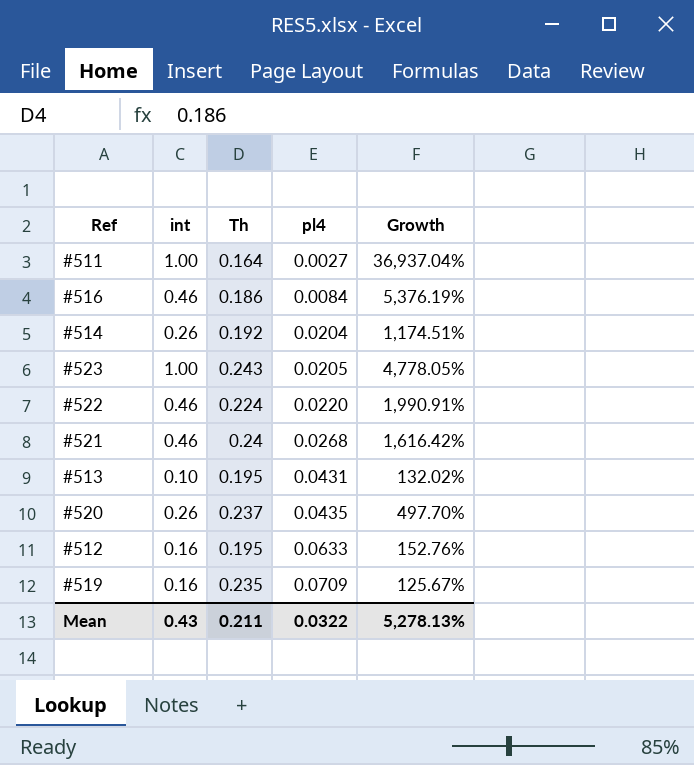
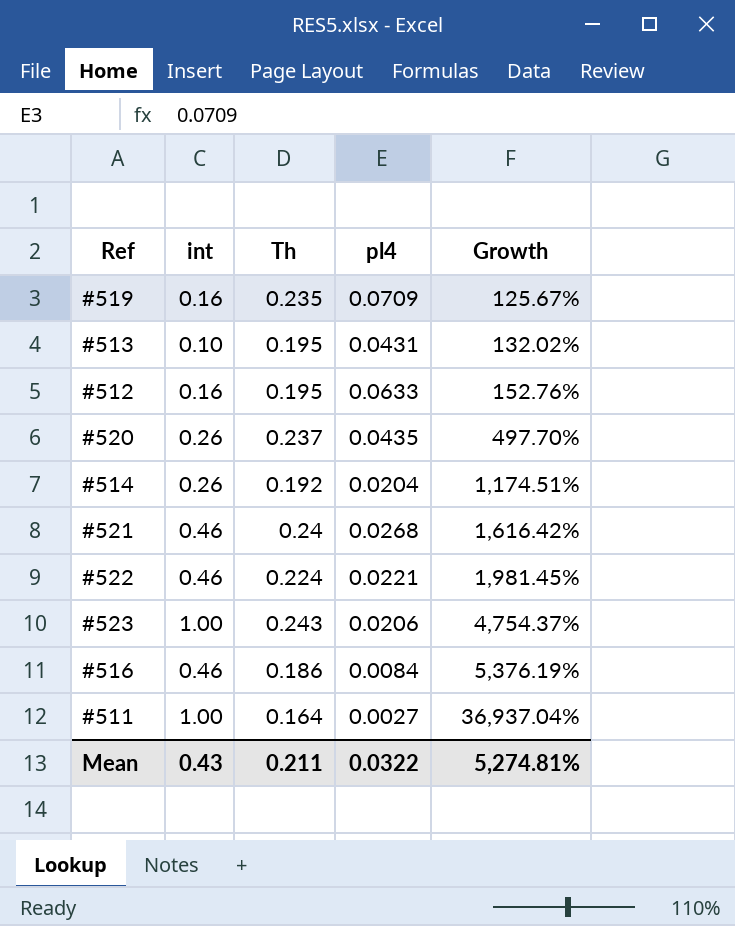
row order: pl4 ascending -> Growth ascending
#522 | pl4: 0.0220 -> 0.0221
#522 | Growth: 1,990.91% -> 1,981.45%
#523 | pl4: 0.0205 -> 0.0206
#523 | Growth: 4,778.05% -> 4,754.37%
Mean | Growth: 5,278.13% -> 5,274.81%

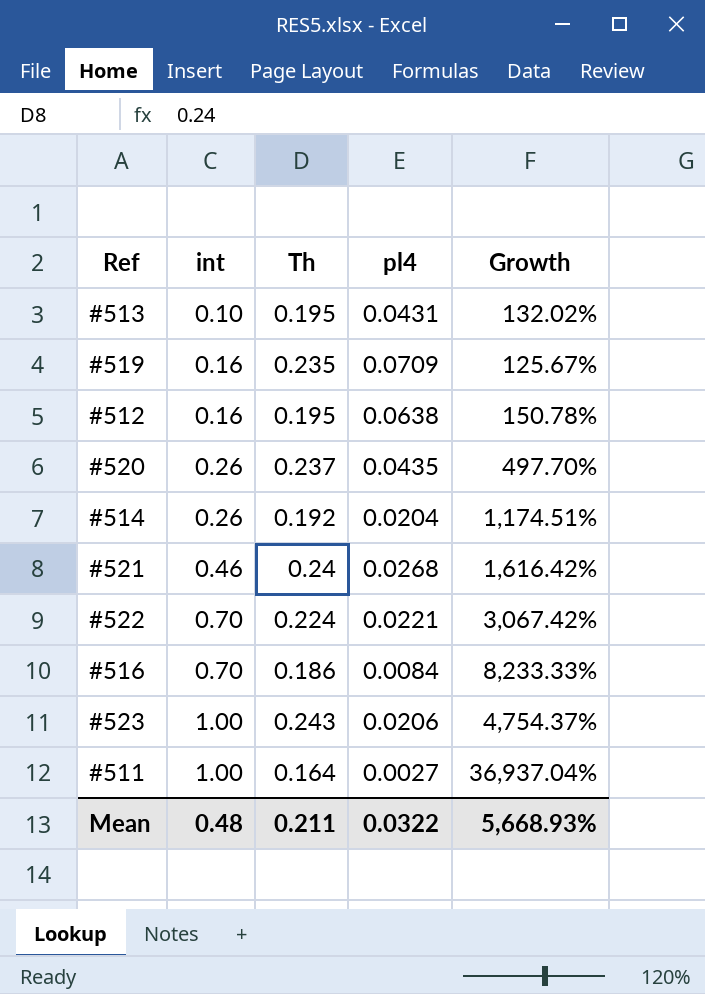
row order: Growth ascending -> int ascending
#512 | pl4: 0.0633 -> 0.0638
#512 | Growth: 152.76% -> 150.78%
#522 | int: 0.46 -> 0.70
#522 | Growth: 1,981.45% -> 3,067.42%
#516 | int: 0.46 -> 0.70
#516 | Growth: 5,376.19% -> 8,233.33%
Mean | int: 0.43 -> 0.48
Mean | Growth: 5,274.81% -> 5,668.93%

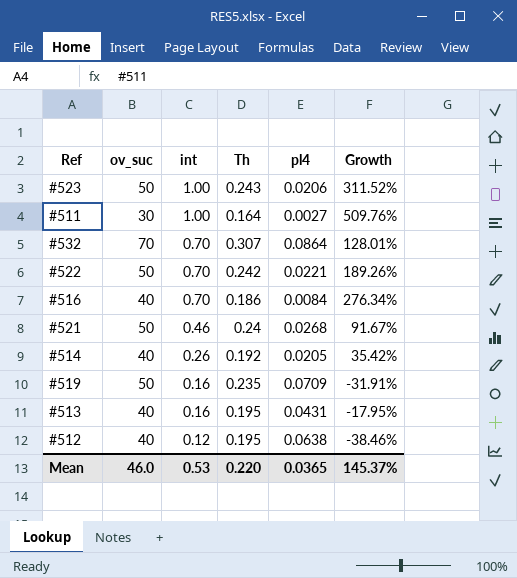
row order: int ascending -> int descending
column ov_suc | position: none -> 2
column Growth | formula: ([int] - [pl4]) / [pl4] -> ([int] - [Th]) / [Th]
row #520: 0.26 | 0.237 | 0.0435 | 497.70% -> none
row #532: none -> 70 | 0.70 | 0.307 | 0.0864 | 128.01%
#522 | Th: 0.224 -> 0.242
#514 | pl4: 0.0204 -> 0.0205
#513 | int: 0.10 -> 0.16
#512 | int: 0.16 -> 0.12
Mean | int: 0.48 -> 0.53
Mean | Th: 0.211 -> 0.220
Mean | pl4: 0.0322 -> 0.0365
Mean | Growth: 5,668.93% -> 145.37%

